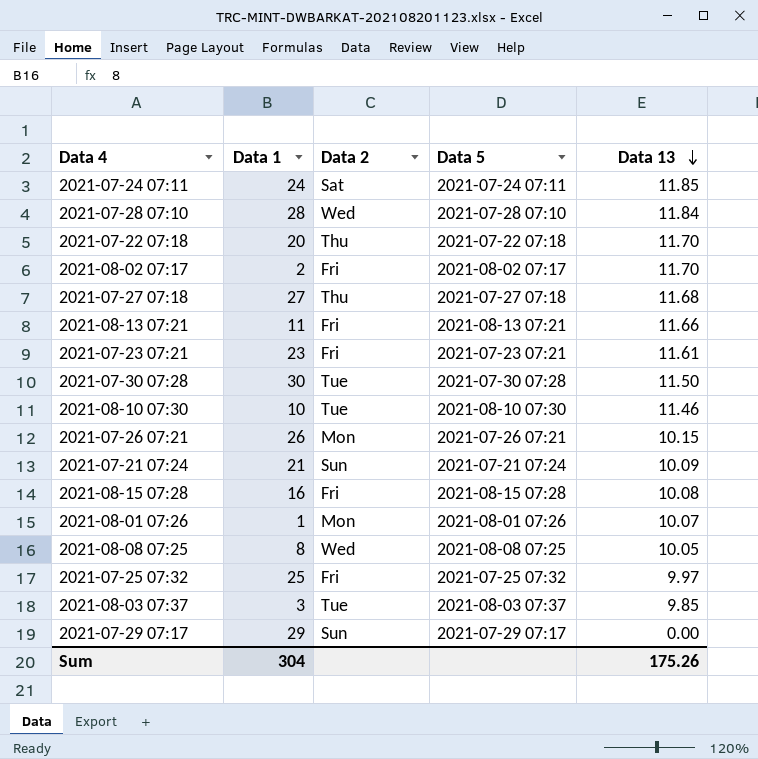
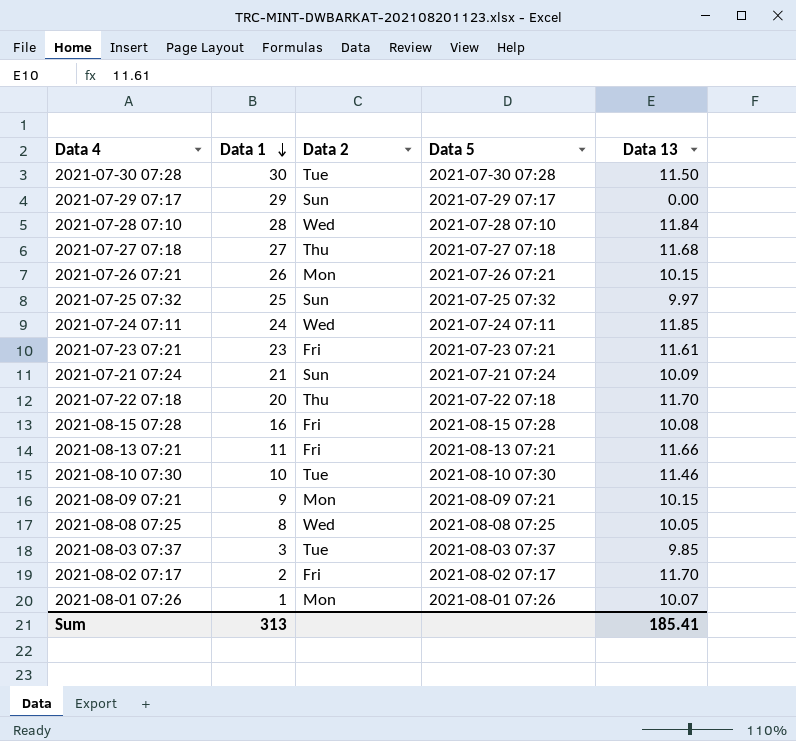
row order: Data 13 descending -> Data 1 descending
2021-07-25 07:32 | Data 2: Fri -> Sun
2021-07-24 07:11 | Data 2: Sat -> Wed
row 2021-08-09 07:21: none -> 9 | Mon | 2021-08-09 07:21 | 10.15
Sum | Data 1: 304 -> 313
Sum | Data 13: 175.26 -> 185.41

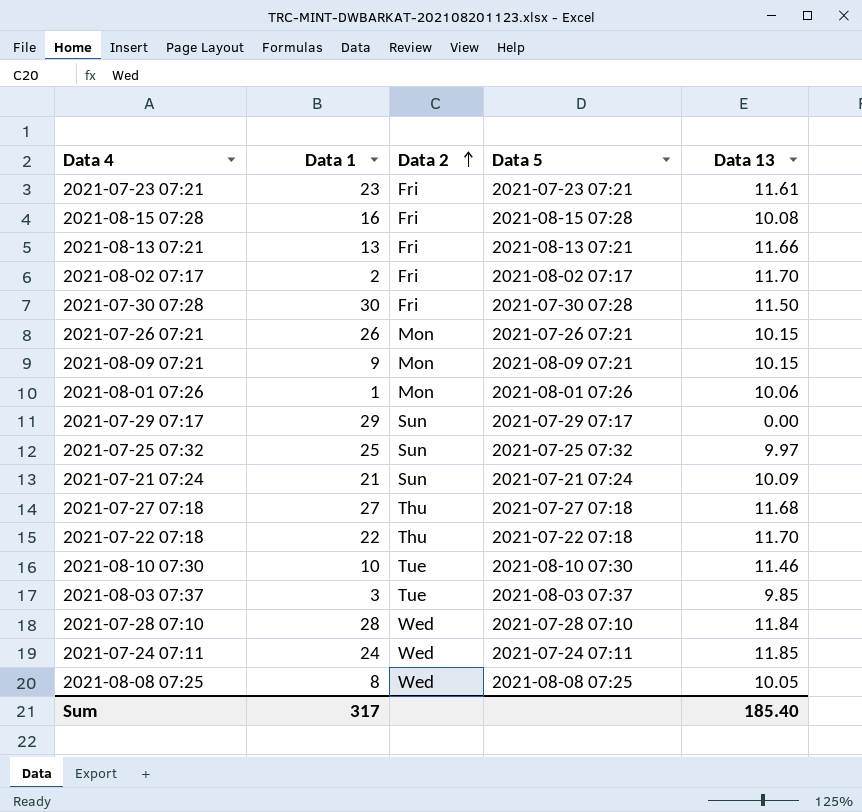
row order: Data 1 descending -> Data 2 ascending
2021-08-13 07:21 | Data 1: 11 -> 13
2021-07-30 07:28 | Data 2: Tue -> Fri
2021-08-01 07:26 | Data 13: 10.07 -> 10.06
2021-07-22 07:18 | Data 1: 20 -> 22
Sum | Data 1: 313 -> 317
Sum | Data 13: 185.41 -> 185.40

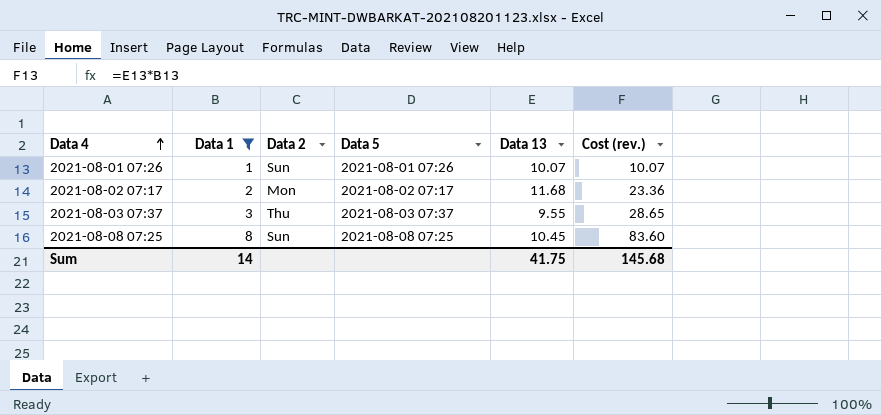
filter: none -> Data 1 <= 8
row order: Data 2 ascending -> Data 4 ascending
column Cost (rev.) | formula: none -> [Data 1] * [Data 13]
2021-08-01 07:26 | Data 2: Mon -> Sun
2021-08-01 07:26 | Data 13: 10.06 -> 10.07
2021-08-02 07:17 | Data 2: Fri -> Mon
2021-08-02 07:17 | Data 13: 11.70 -> 11.68
2021-08-03 07:37 | Data 2: Tue -> Thu
2021-08-03 07:37 | Data 13: 9.85 -> 9.55
2021-08-08 07:25 | Data 2: Wed -> Sun
2021-08-08 07:25 | Data 13: 10.05 -> 10.45
Sum | Data 1: 317 -> 14
Sum | Data 13: 185.40 -> 41.75

